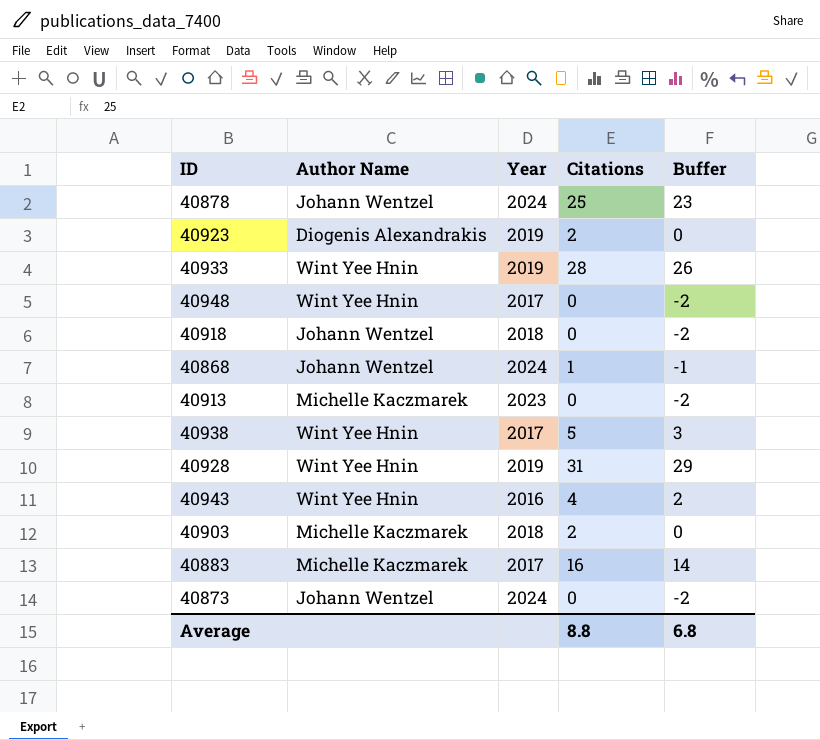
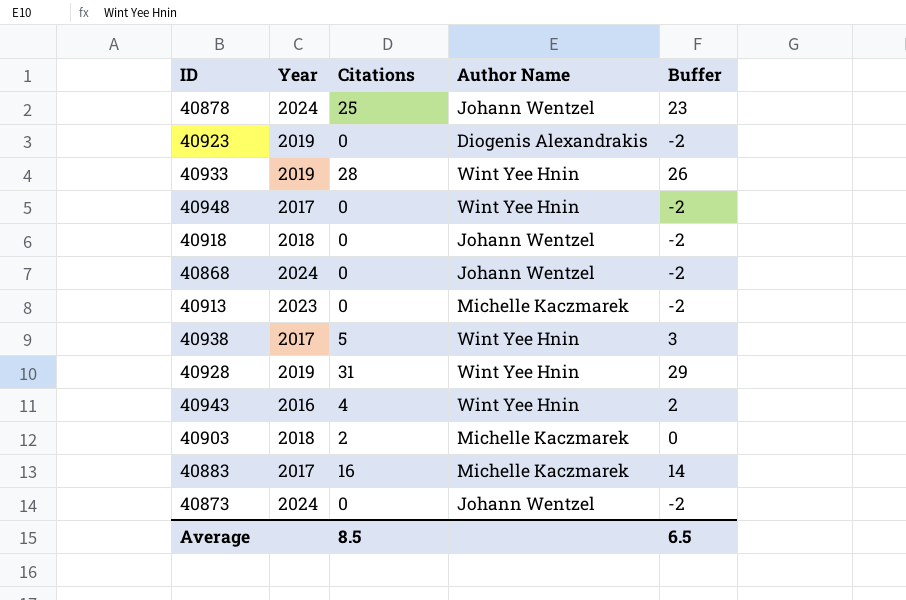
column Author Name | position: 2 -> 4
40923 | Citations: 2 -> 0
40923 | Buffer: 0 -> -2
40868 | Citations: 1 -> 0
40868 | Buffer: -1 -> -2
Average | Citations: 8.8 -> 8.5
Average | Buffer: 6.8 -> 6.5

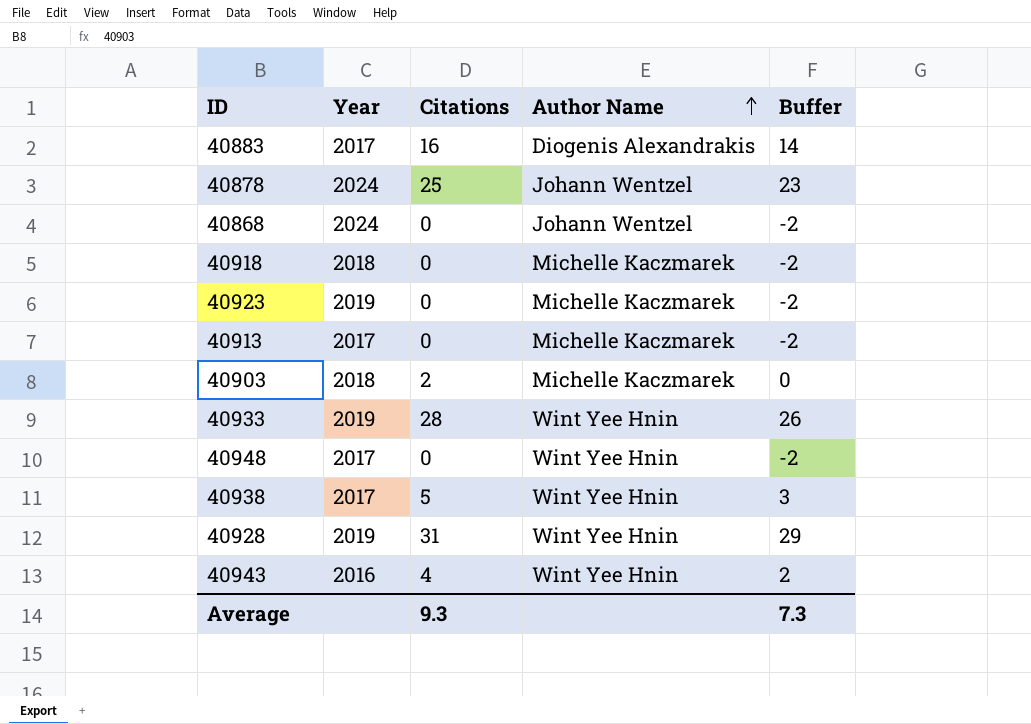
row order: none -> Author Name ascending
row 40873: 2024 | 0 | Johann Wentzel | -2 -> none
40883 | Author Name: Michelle Kaczmarek -> Diogenis Alexandrakis
40918 | Author Name: Johann Wentzel -> Michelle Kaczmarek
40923 | Author Name: Diogenis Alexandrakis -> Michelle Kaczmarek
40913 | Year: 2023 -> 2017
Average | Citations: 8.5 -> 9.3
Average | Buffer: 6.5 -> 7.3

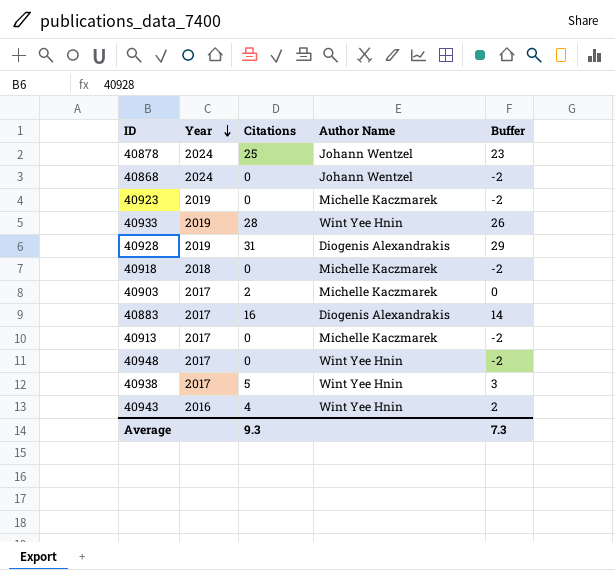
row order: Author Name ascending -> Year descending
40928 | Author Name: Wint Yee Hnin -> Diogenis Alexandrakis
40903 | Year: 2018 -> 2017

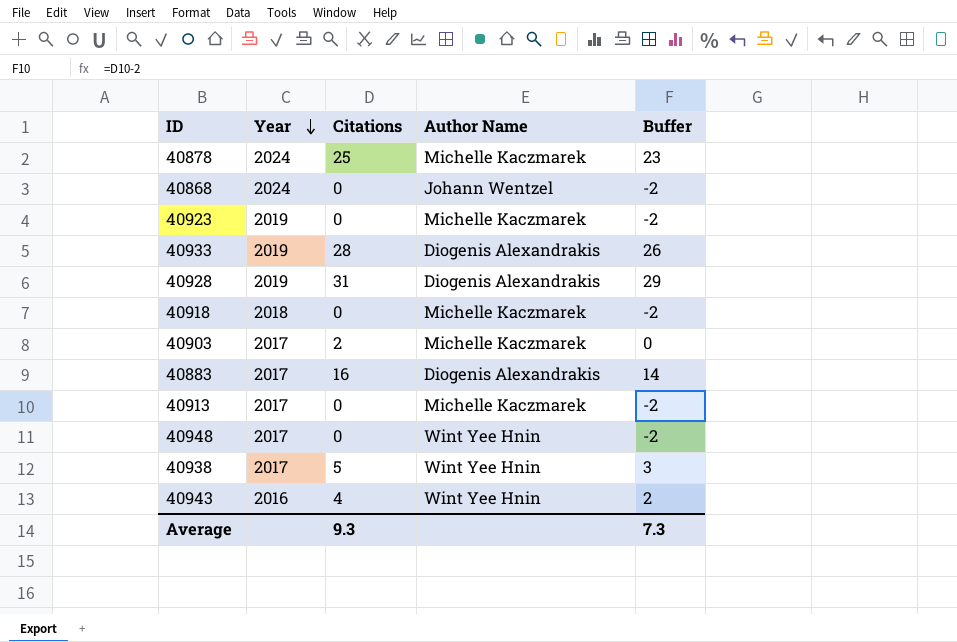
40878 | Author Name: Johann Wentzel -> Michelle Kaczmarek
40933 | Author Name: Wint Yee Hnin -> Diogenis Alexandrakis

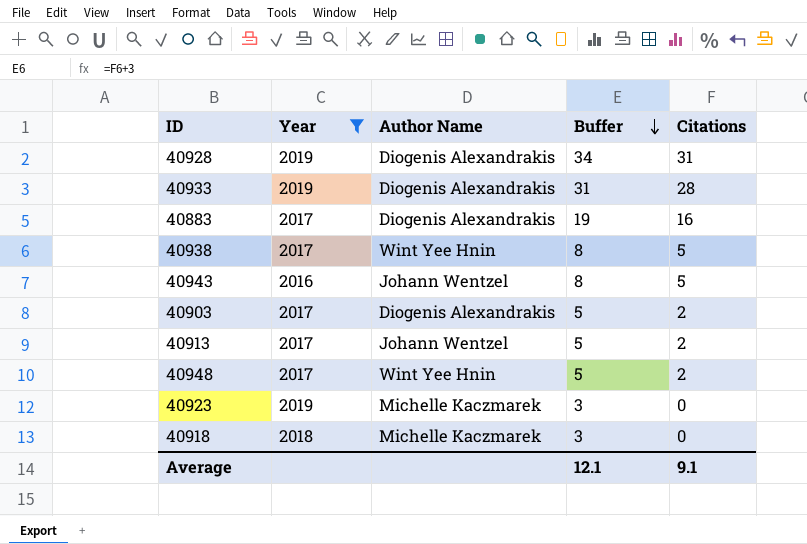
filter: none -> Year != 2024
row order: Year descending -> Buffer descending
column Buffer | formula: [Citations] - 2 -> [Citations] + 3
column Citations | position: 3 -> 5
40943 | Author Name: Wint Yee Hnin -> Johann Wentzel
40943 | Citations: 4 -> 5
40903 | Author Name: Michelle Kaczmarek -> Diogenis Alexandrakis
40913 | Author Name: Michelle Kaczmarek -> Johann Wentzel
40913 | Citations: 0 -> 2
40948 | Citations: 0 -> 2
Average | Buffer: 7.3 -> 12.1
Average | Citations: 9.3 -> 9.1

